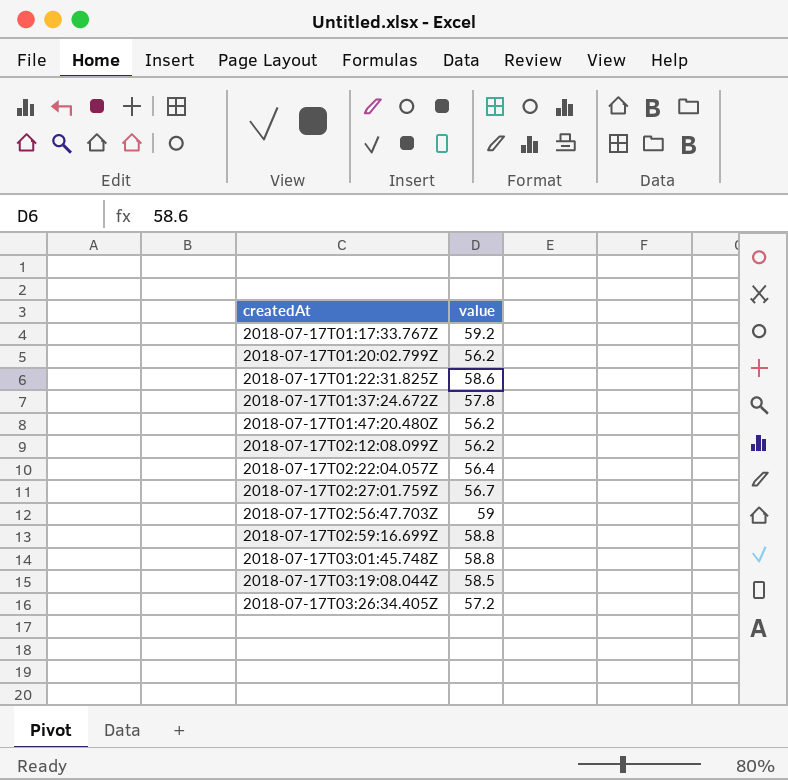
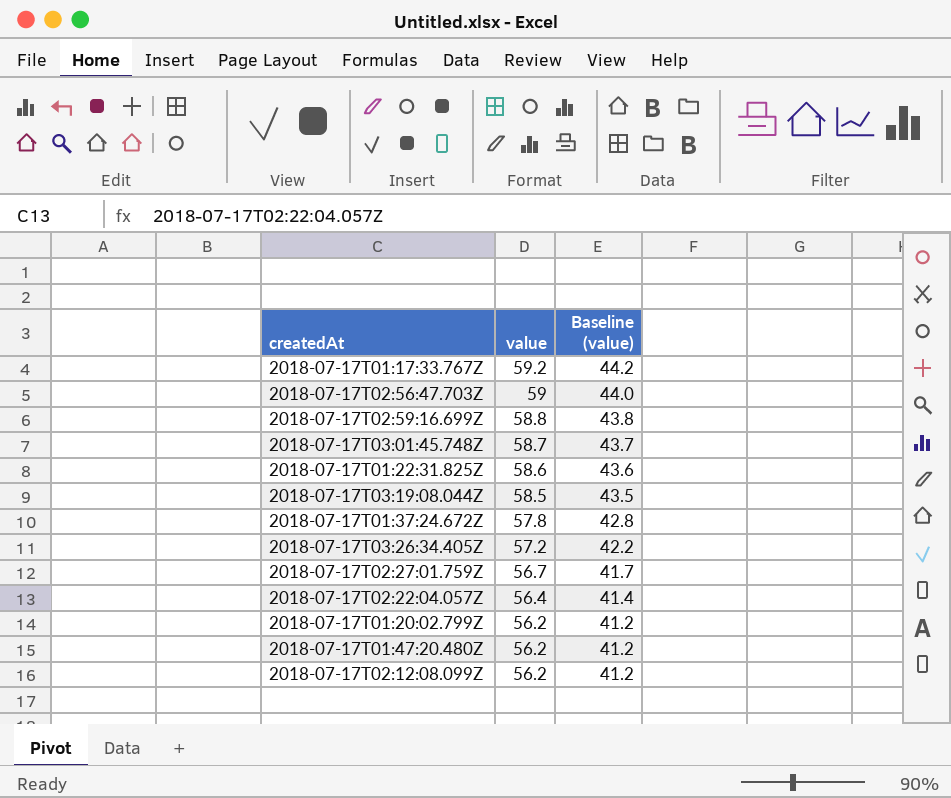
row order: createdAt ascending -> value descending
column Baseline (value) | formula: none -> [value] - 15
2018-07-17T03:01:45.748Z | value: 58.8 -> 58.7

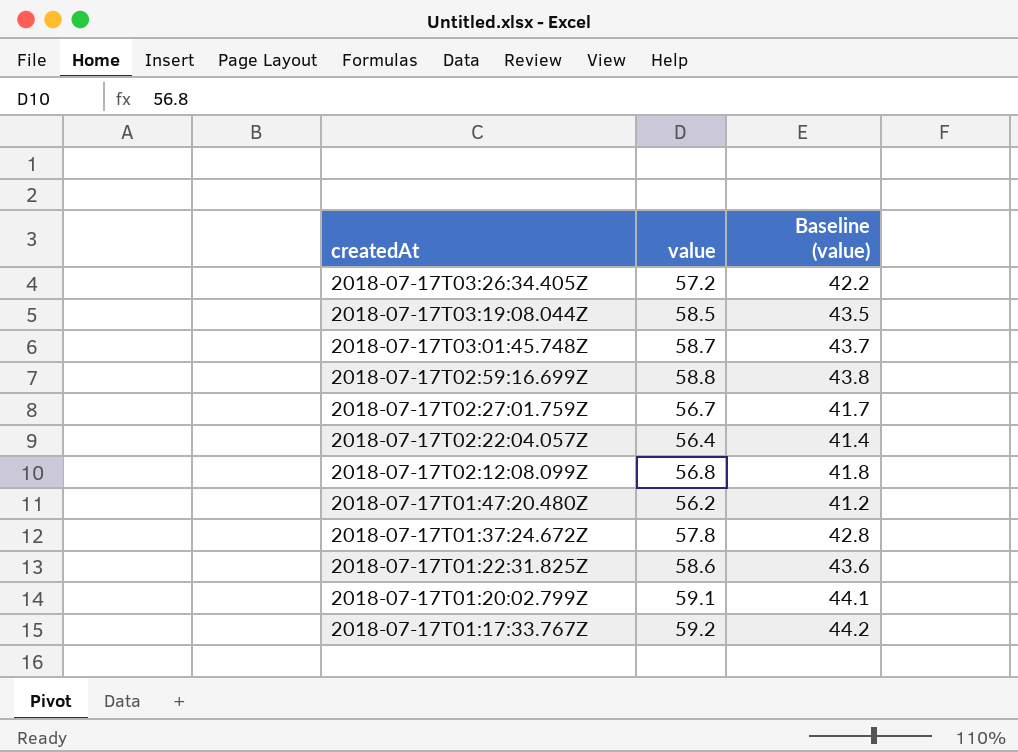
row order: value descending -> createdAt descending
row 2018-07-17T02:56:47.703Z: 59 | 44.0 -> none
2018-07-17T02:12:08.099Z | value: 56.2 -> 56.8
2018-07-17T02:12:08.099Z | Baseline (value): 41.2 -> 41.8
2018-07-17T01:20:02.799Z | value: 56.2 -> 59.1
2018-07-17T01:20:02.799Z | Baseline (value): 41.2 -> 44.1

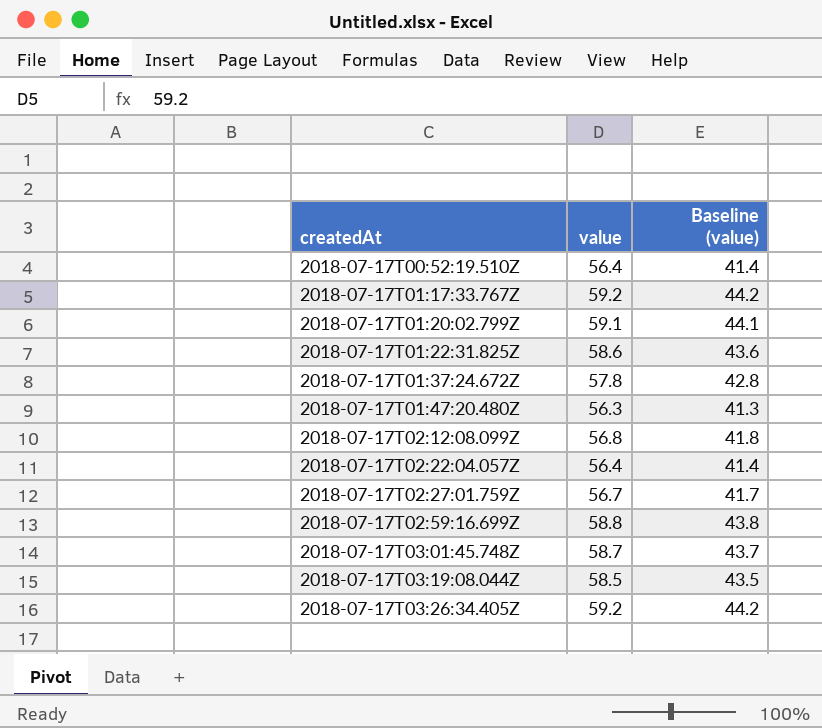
row order: createdAt descending -> createdAt ascending
row 2018-07-17T00:52:19.510Z: none -> 56.4 | 41.4
2018-07-17T01:47:20.480Z | value: 56.2 -> 56.3
2018-07-17T01:47:20.480Z | Baseline (value): 41.2 -> 41.3
2018-07-17T03:26:34.405Z | value: 57.2 -> 59.2
2018-07-17T03:26:34.405Z | Baseline (value): 42.2 -> 44.2

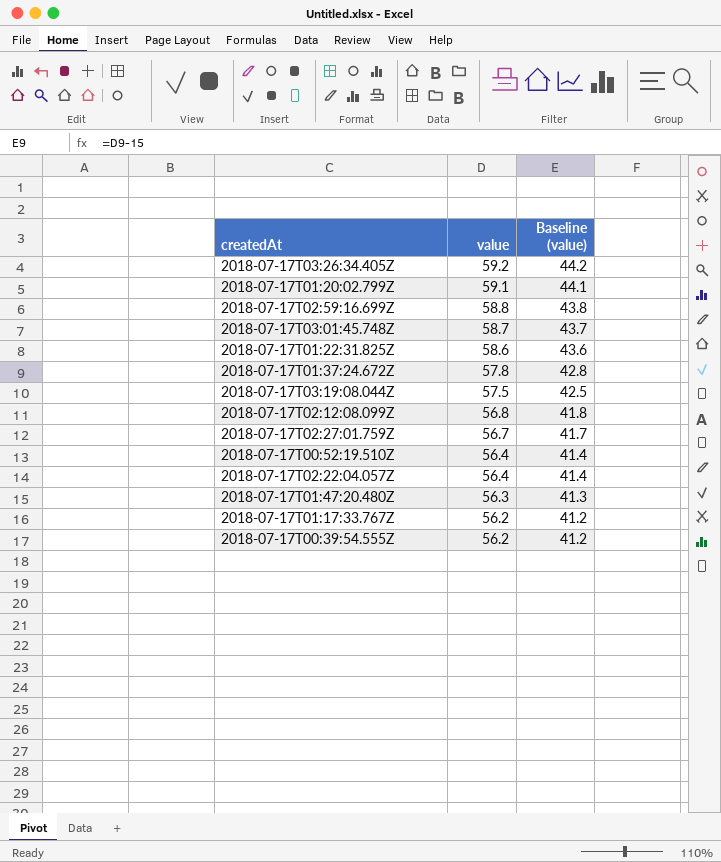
row order: createdAt ascending -> value descending
2018-07-17T03:19:08.044Z | value: 58.5 -> 57.5
2018-07-17T03:19:08.044Z | Baseline (value): 43.5 -> 42.5
2018-07-17T01:17:33.767Z | value: 59.2 -> 56.2
2018-07-17T01:17:33.767Z | Baseline (value): 44.2 -> 41.2
row 2018-07-17T00:39:54.555Z: none -> 56.2 | 41.2

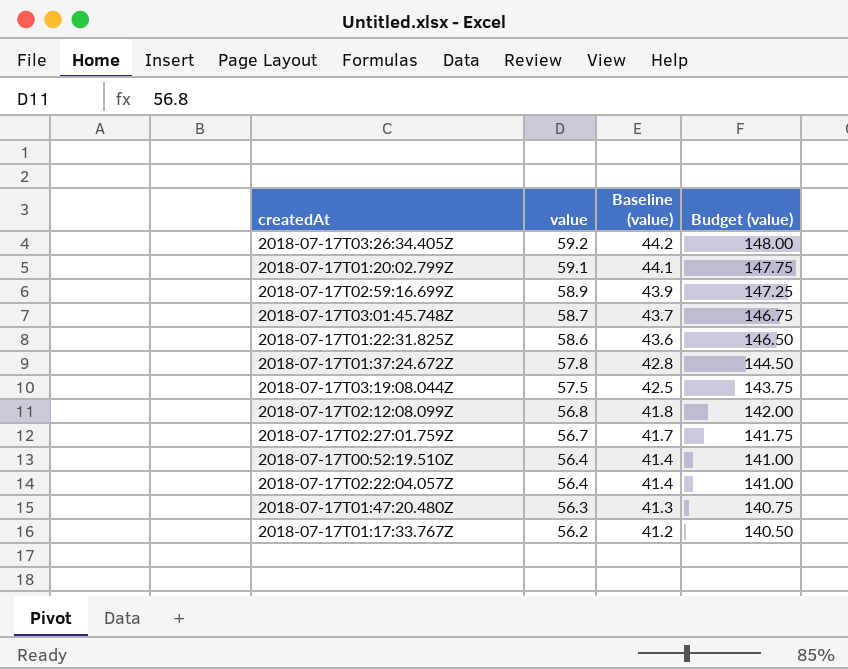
column Budget (value) | formula: none -> [value] * 2.5
row 2018-07-17T00:39:54.555Z: 56.2 | 41.2 -> none
2018-07-17T02:59:16.699Z | value: 58.8 -> 58.9
2018-07-17T02:59:16.699Z | Baseline (value): 43.8 -> 43.9

